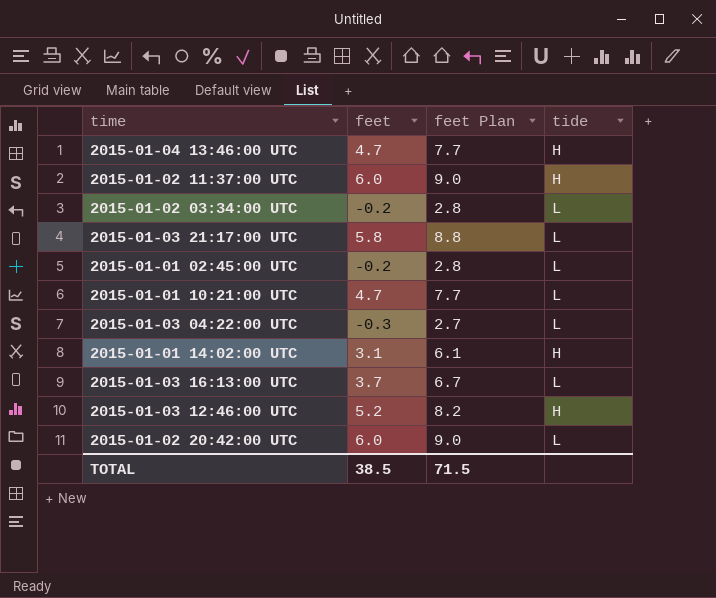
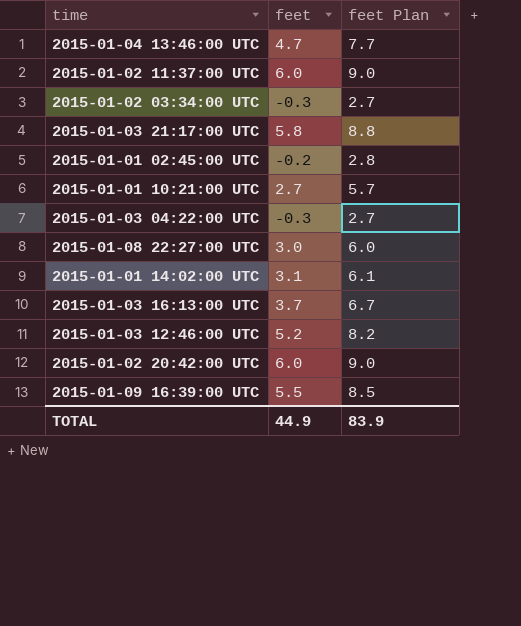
column tide | position: 4 -> none
2015-01-02 03:34:00 UTC | feet: -0.2 -> -0.3
2015-01-02 03:34:00 UTC | feet Plan: 2.8 -> 2.7
2015-01-01 10:21:00 UTC | feet: 4.7 -> 2.7
2015-01-01 10:21:00 UTC | feet Plan: 7.7 -> 5.7
row 2015-01-08 22:27:00 UTC: none -> 3.0 | 6.0
row 2015-01-09 16:39:00 UTC: none -> 5.5 | 8.5
TOTAL | feet: 38.5 -> 44.9
TOTAL | feet Plan: 71.5 -> 83.9

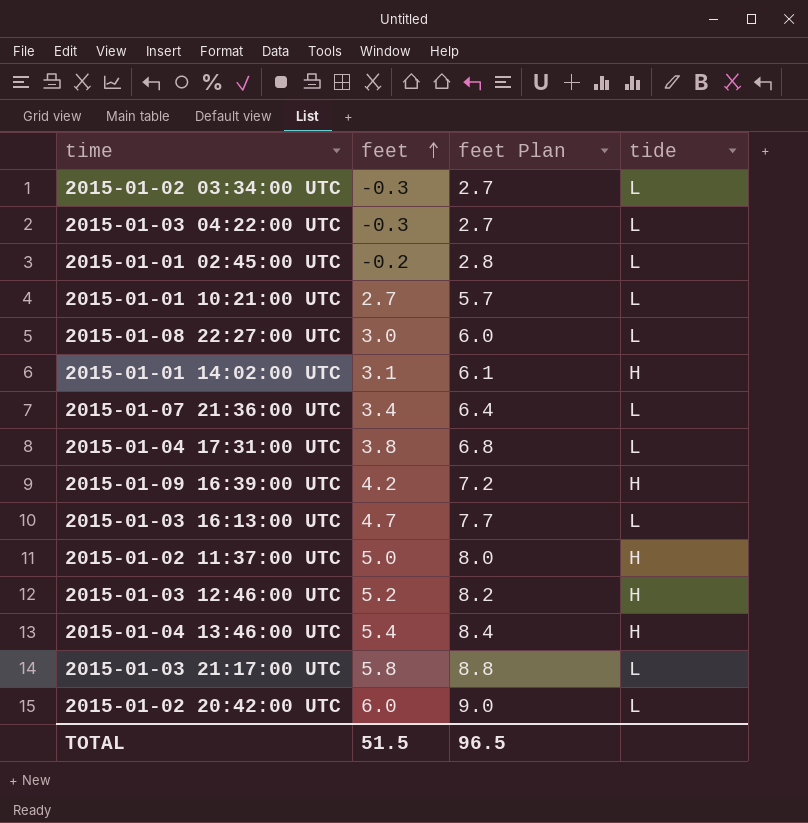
row order: none -> feet ascending
column tide | position: none -> 4
row 2015-01-07 21:36:00 UTC: none -> 3.4 | 6.4 | L
row 2015-01-04 17:31:00 UTC: none -> 3.8 | 6.8 | L
2015-01-09 16:39:00 UTC | feet: 5.5 -> 4.2
2015-01-09 16:39:00 UTC | feet Plan: 8.5 -> 7.2
2015-01-03 16:13:00 UTC | feet: 3.7 -> 4.7
2015-01-03 16:13:00 UTC | feet Plan: 6.7 -> 7.7
2015-01-02 11:37:00 UTC | feet: 6.0 -> 5.0
2015-01-02 11:37:00 UTC | feet Plan: 9.0 -> 8.0
2015-01-04 13:46:00 UTC | feet: 4.7 -> 5.4
2015-01-04 13:46:00 UTC | feet Plan: 7.7 -> 8.4
TOTAL | feet: 44.9 -> 51.5
TOTAL | feet Plan: 83.9 -> 96.5

